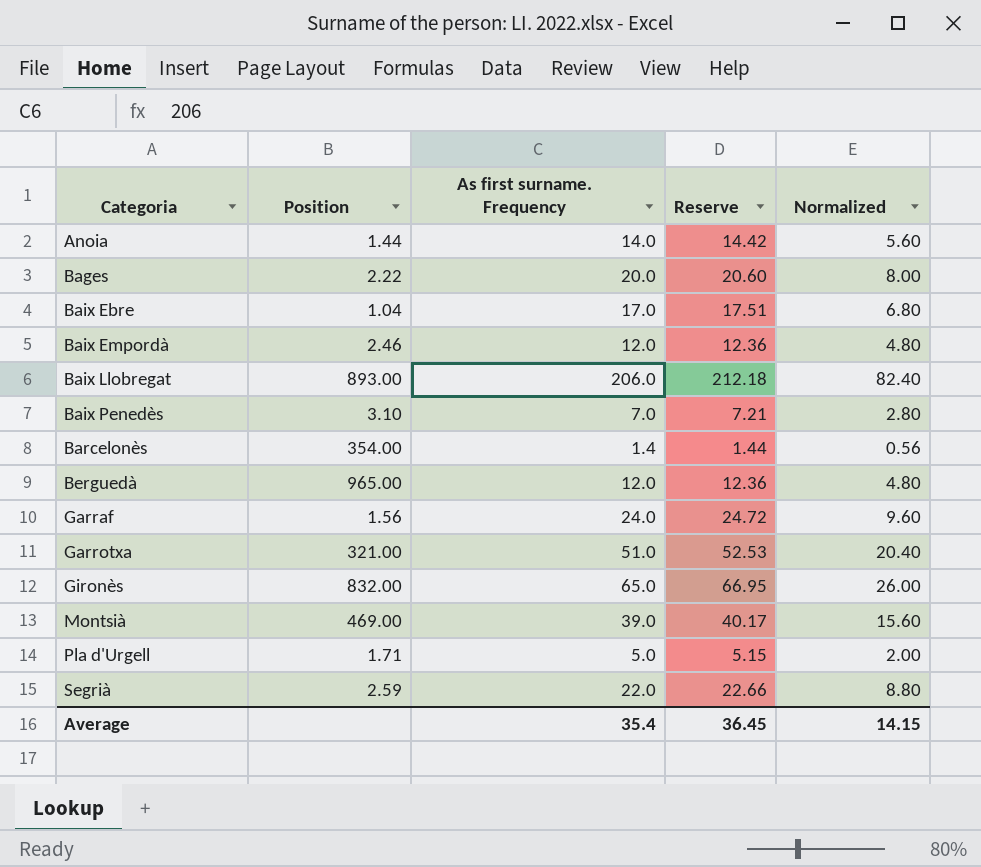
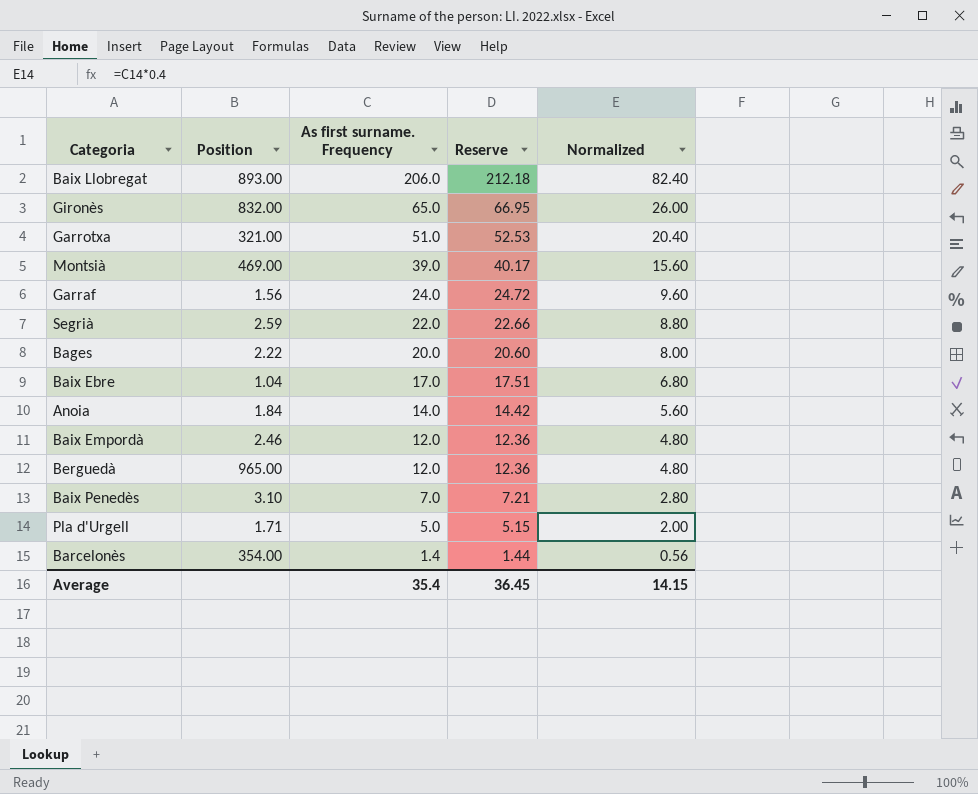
row order: Categoria ascending -> As first surname. Frequency descending
Anoia | Position: 1.44 -> 1.84

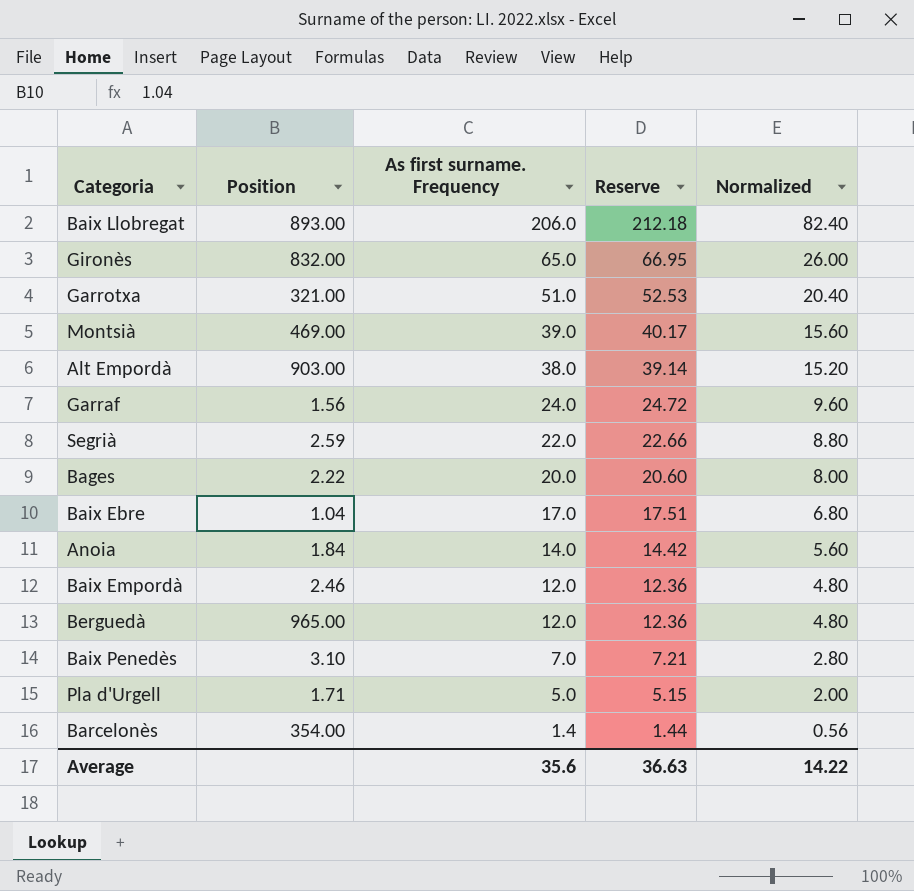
row Alt Empordà: none -> 903.00 | 38.0 | 39.14 | 15.20
Average | As first surname. Frequency: 35.4 -> 35.6
Average | Reserve: 36.45 -> 36.63
Average | Normalized: 14.15 -> 14.22

